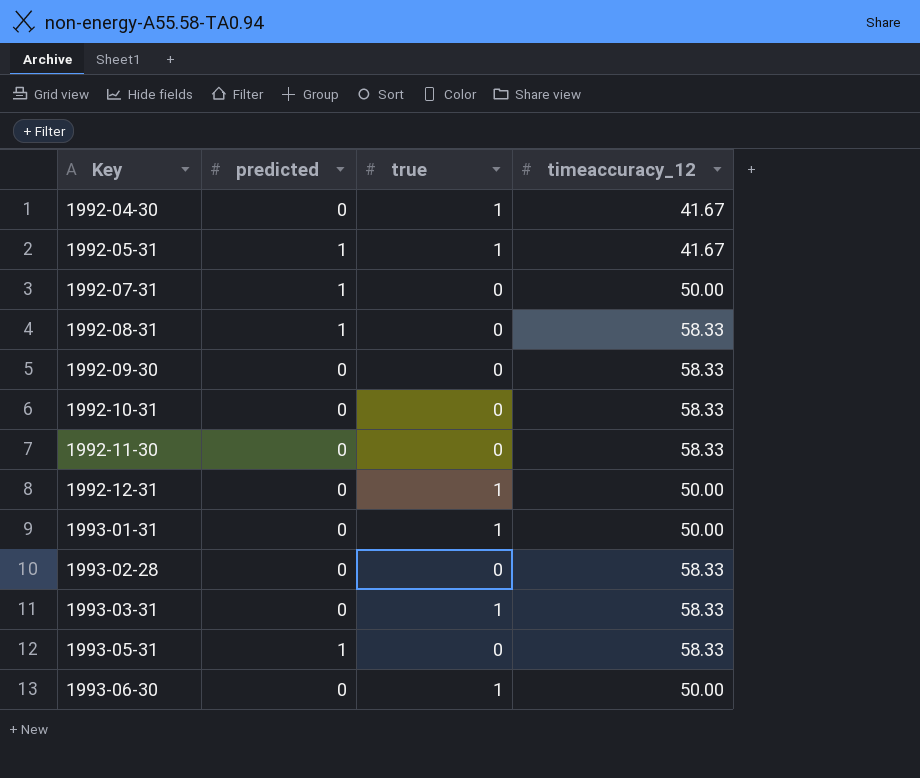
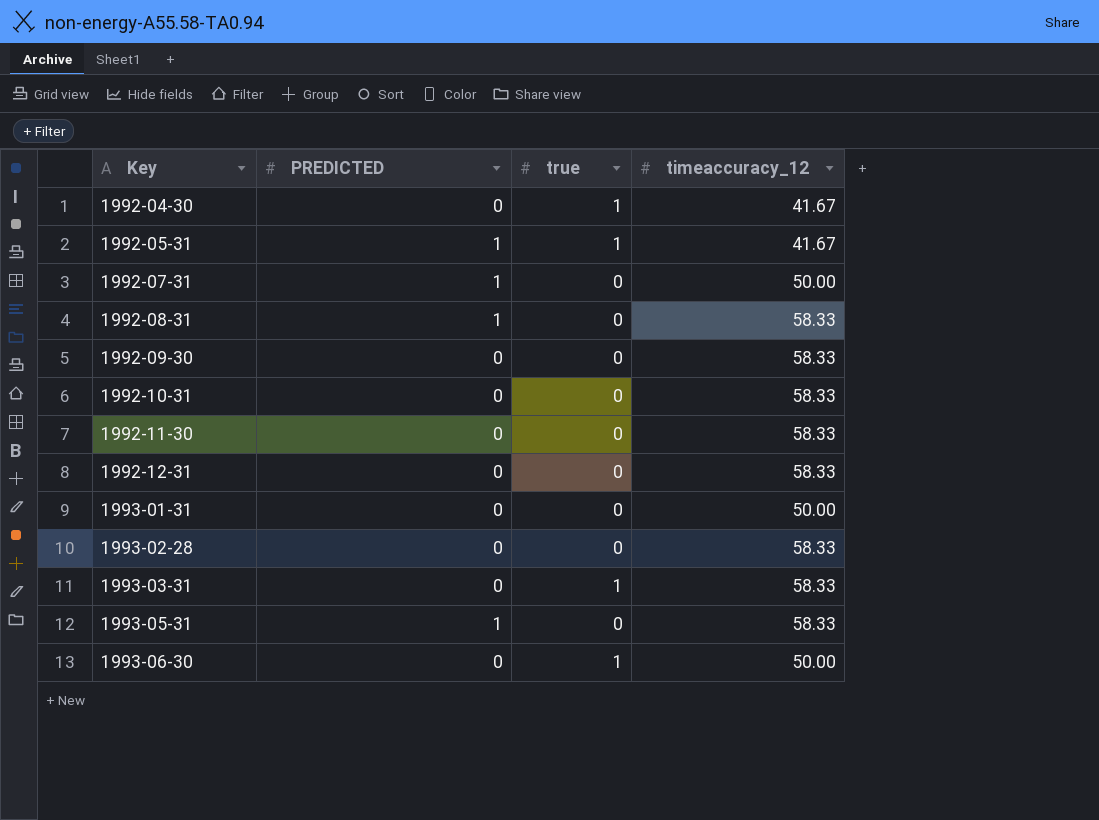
column name: predicted -> PREDICTED
1992-12-31 | true: 1 -> 0
1992-12-31 | timeaccuracy_12: 50.00 -> 58.33
1993-01-31 | true: 1 -> 0

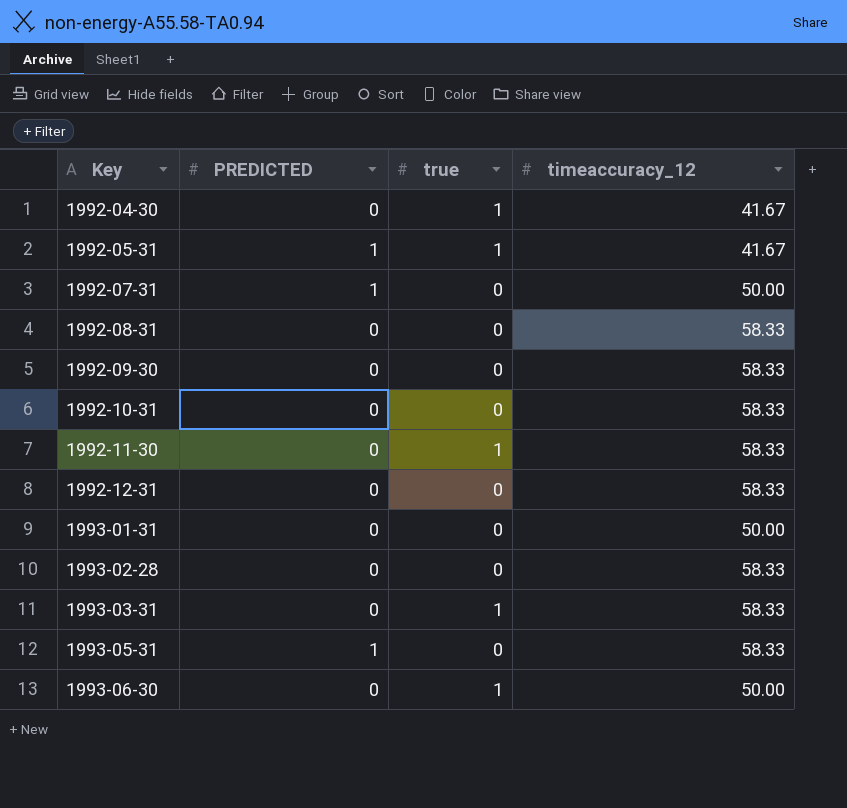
1992-08-31 | PREDICTED: 1 -> 0
1992-11-30 | true: 0 -> 1

